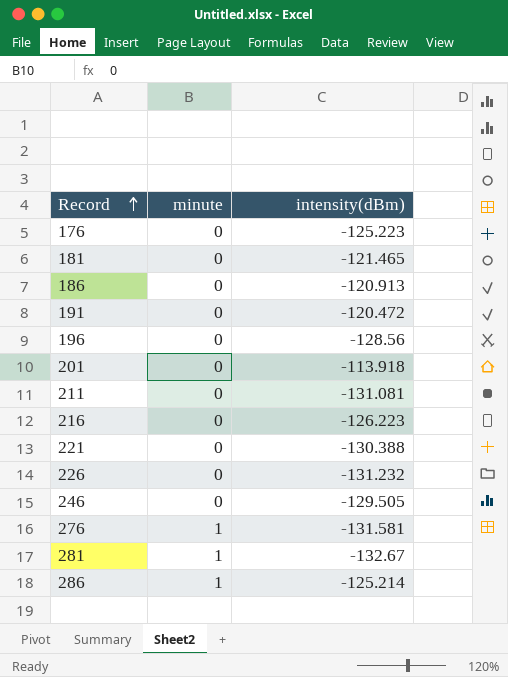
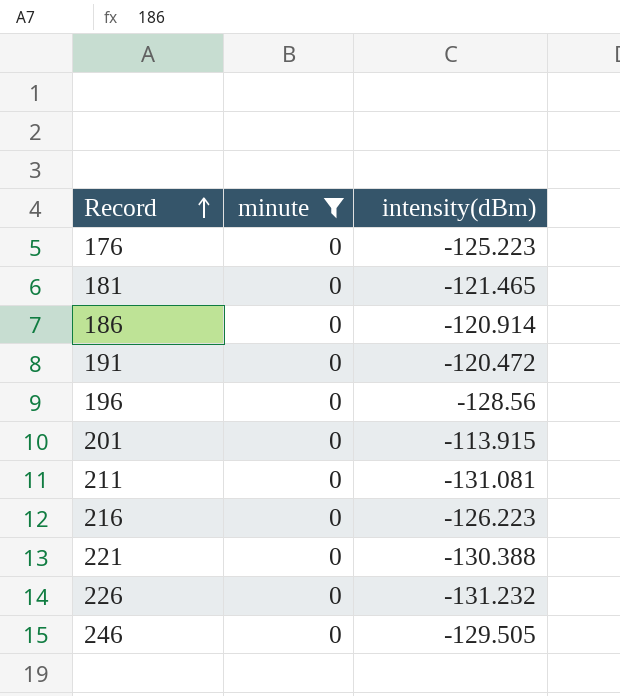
filter: none -> minute = 0
186 | intensity(dBm): -120.913 -> -120.914
201 | intensity(dBm): -113.918 -> -113.915

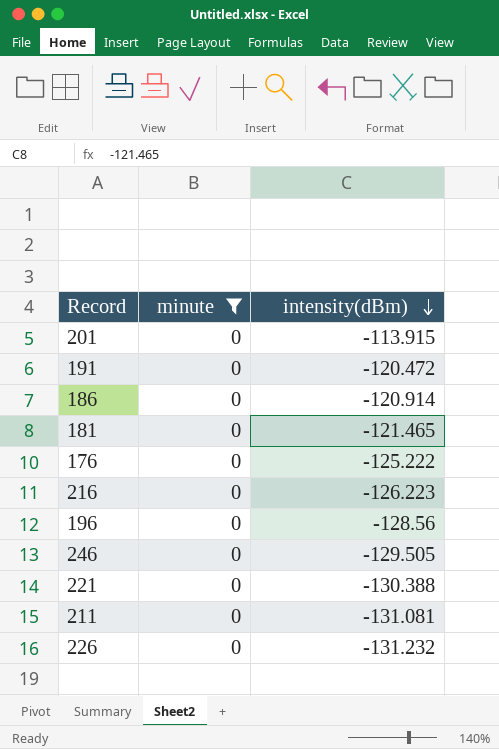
row order: Record ascending -> intensity(dBm) descending
176 | intensity(dBm): -125.223 -> -125.222

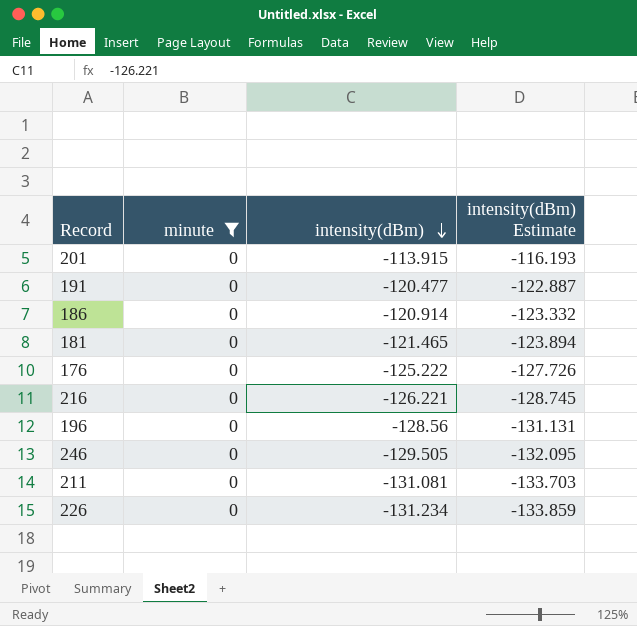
column intensity(dBm) Estimate | formula: none -> [intensity(dBm)] * 1.02
row 221: 0 | -130.388 -> none
191 | intensity(dBm): -120.472 -> -120.477
216 | intensity(dBm): -126.223 -> -126.221
226 | intensity(dBm): -131.232 -> -131.234

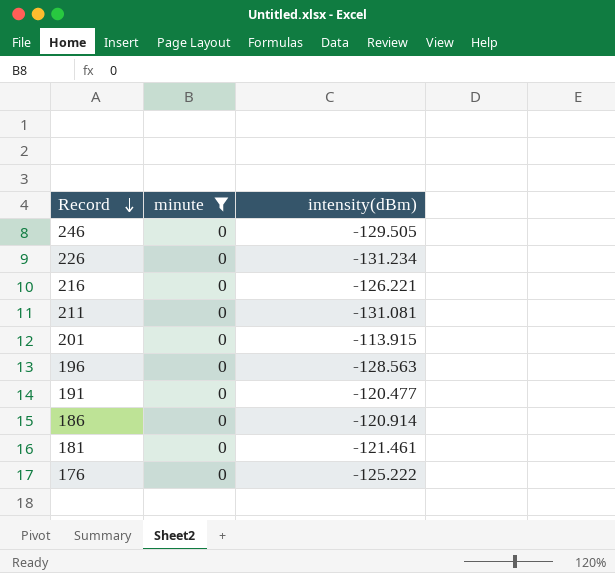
row order: intensity(dBm) descending -> Record descending
column intensity(dBm) Estimate | formula: [intensity(dBm)] * 1.02 -> none
196 | intensity(dBm): -128.56 -> -128.563
181 | intensity(dBm): -121.465 -> -121.461

